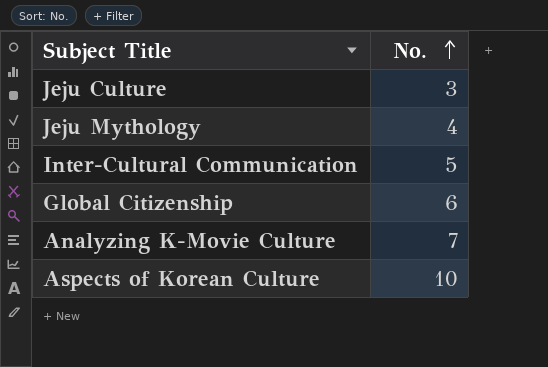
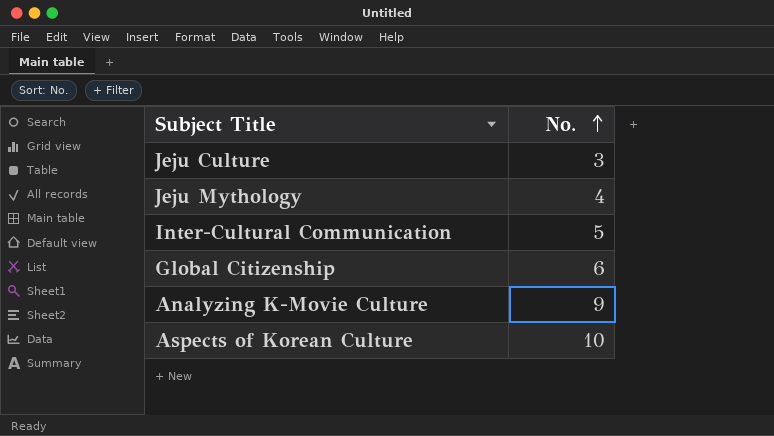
Analyzing K-Movie Culture | No.: 7 -> 9

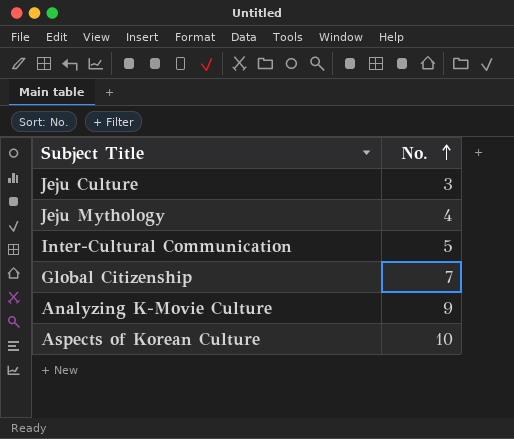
Global Citizenship | No.: 6 -> 7

